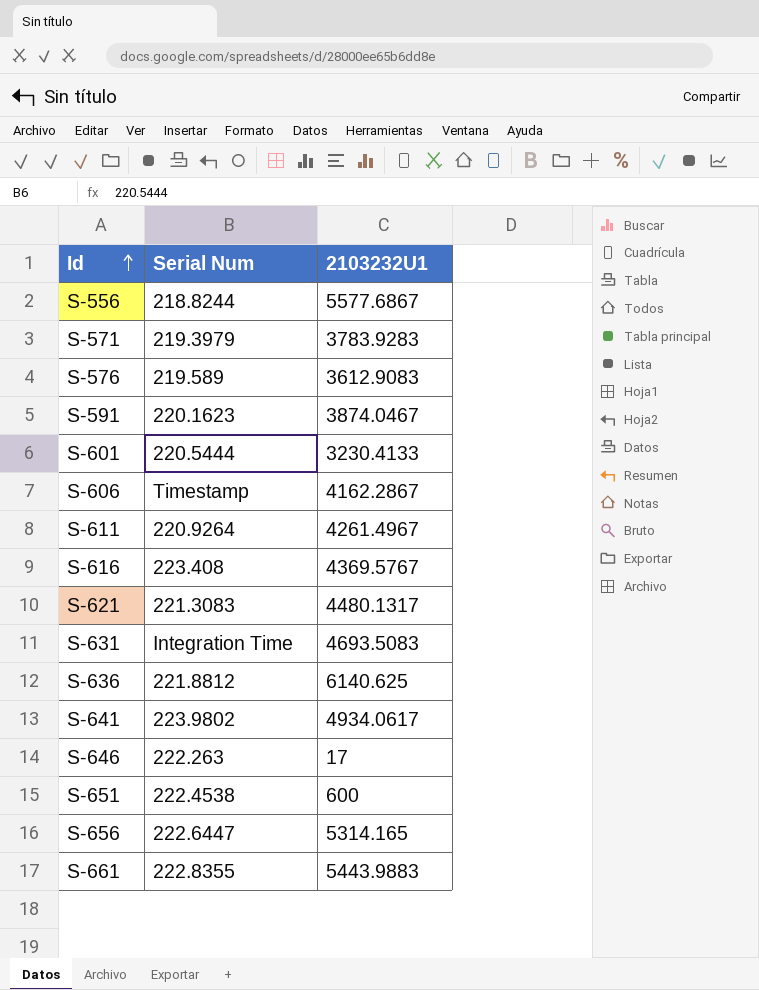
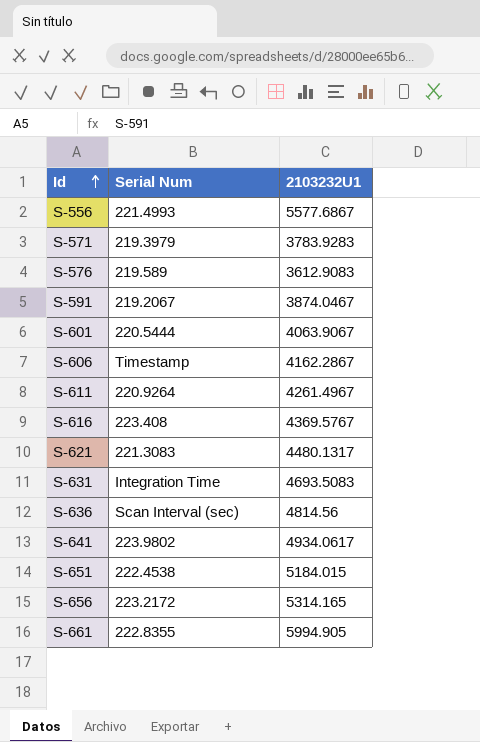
row S-646: 222.263 | 17 -> none
S-556 | Serial Num: 218.8244 -> 221.4993
S-591 | Serial Num: 220.1623 -> 219.2067
S-601 | 2103232U1: 3230.4133 -> 4063.9067
S-636 | Serial Num: 221.8812 -> Scan Interval (sec)
S-636 | 2103232U1: 6140.625 -> 4814.56
S-651 | 2103232U1: 600 -> 5184.015
S-656 | Serial Num: 222.6447 -> 223.2172
S-661 | 2103232U1: 5443.9883 -> 5994.905

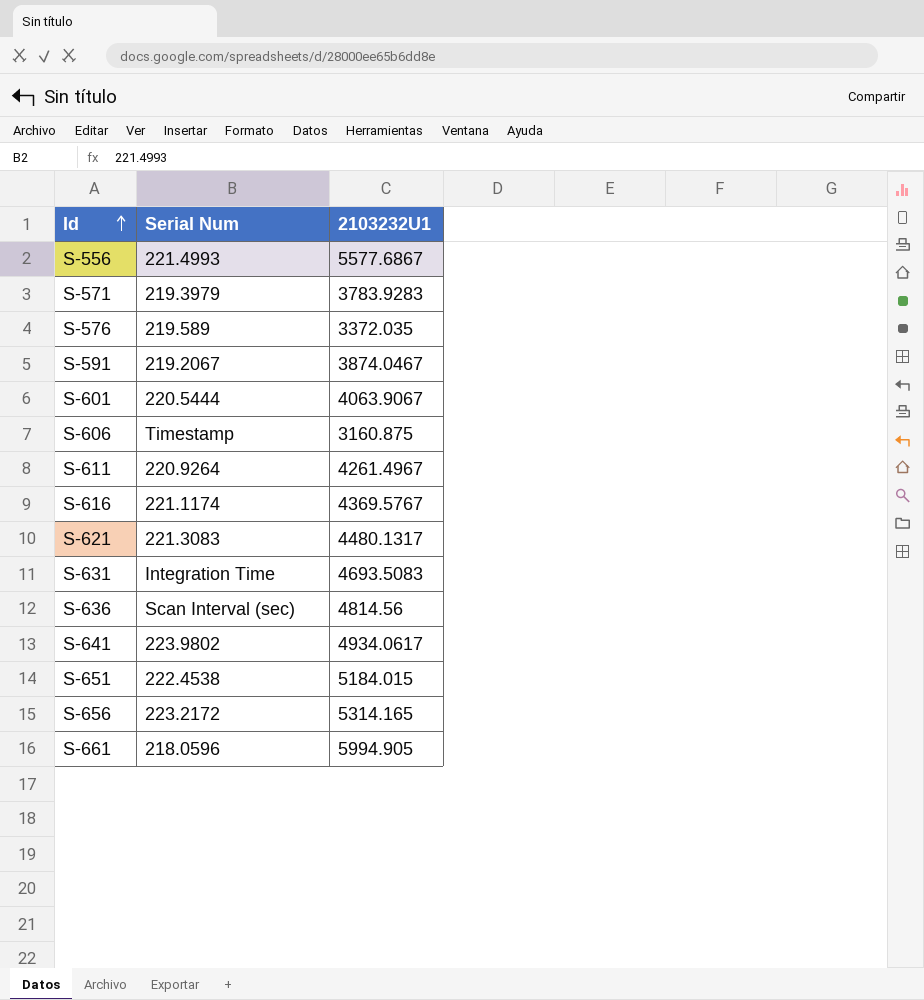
S-576 | 2103232U1: 3612.9083 -> 3372.035
S-606 | 2103232U1: 4162.2867 -> 3160.875
S-616 | Serial Num: 223.408 -> 221.1174
S-661 | Serial Num: 222.8355 -> 218.0596

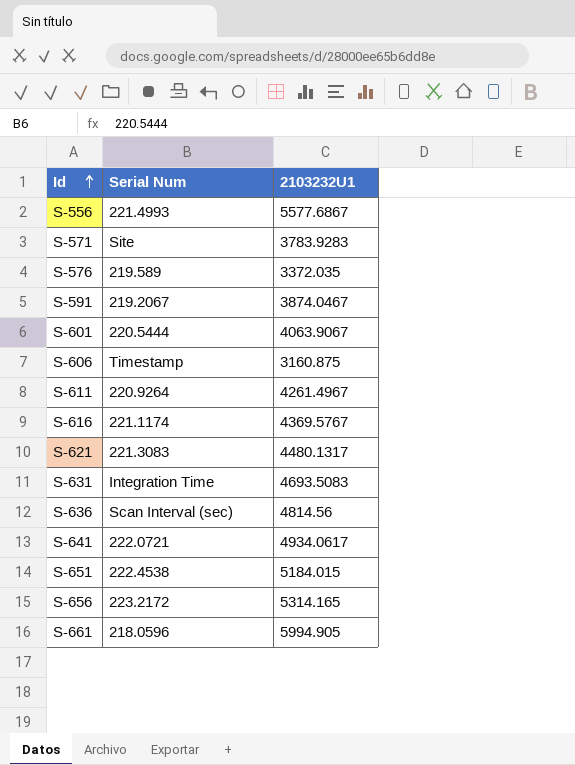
S-571 | Serial Num: 219.3979 -> Site
S-641 | Serial Num: 223.9802 -> 222.0721

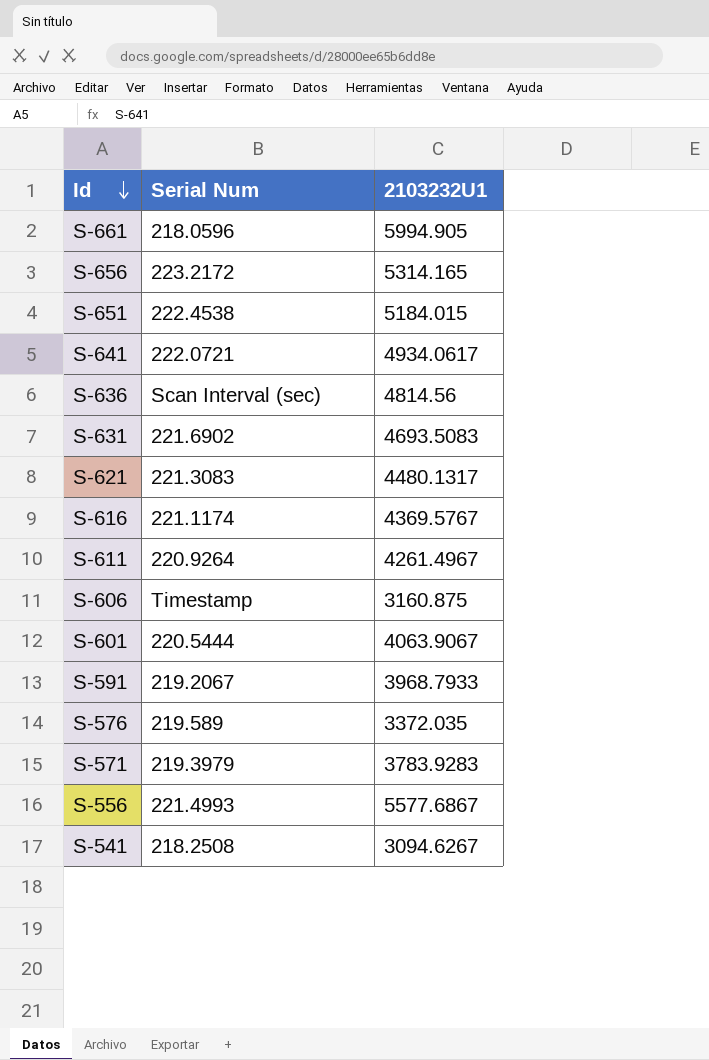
row order: Id ascending -> Id descending
S-631 | Serial Num: Integration Time -> 221.6902
S-591 | 2103232U1: 3874.0467 -> 3968.7933
S-571 | Serial Num: Site -> 219.3979
row S-541: none -> 218.2508 | 3094.6267

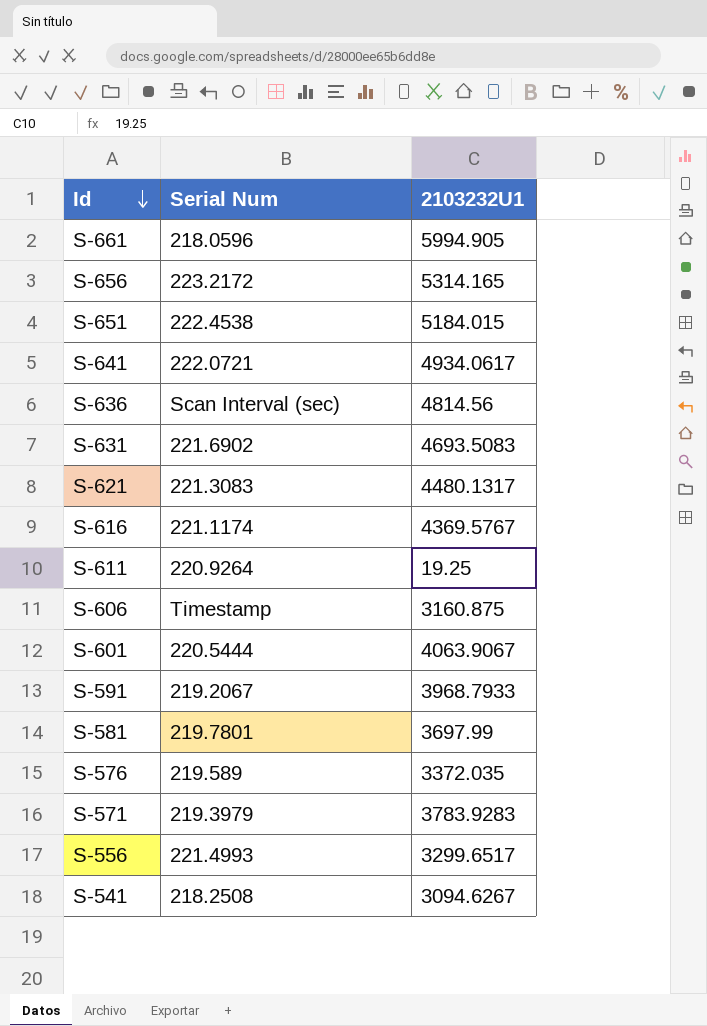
S-611 | 2103232U1: 4261.4967 -> 19.25
row S-581: none -> 219.7801 | 3697.99
S-556 | 2103232U1: 5577.6867 -> 3299.6517

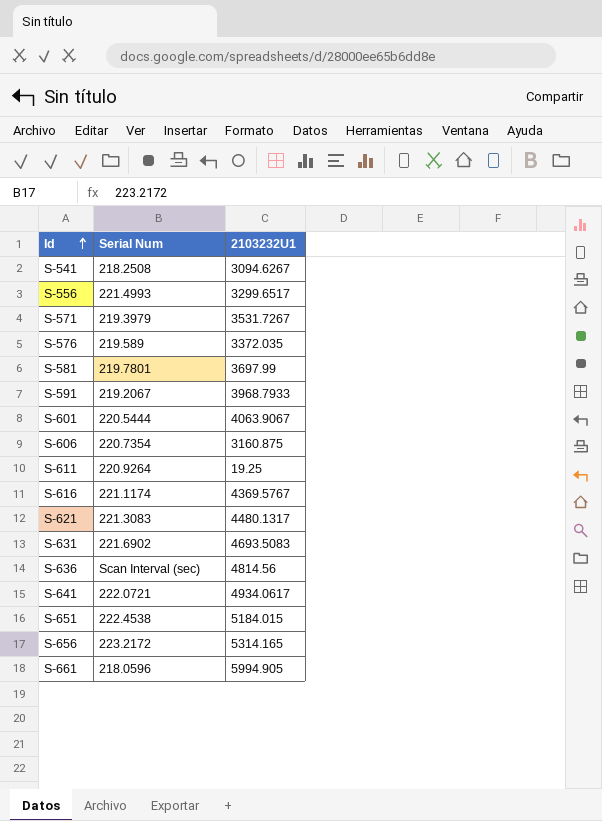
row order: Id descending -> Id ascending
S-571 | 2103232U1: 3783.9283 -> 3531.7267
S-606 | Serial Num: Timestamp -> 220.7354

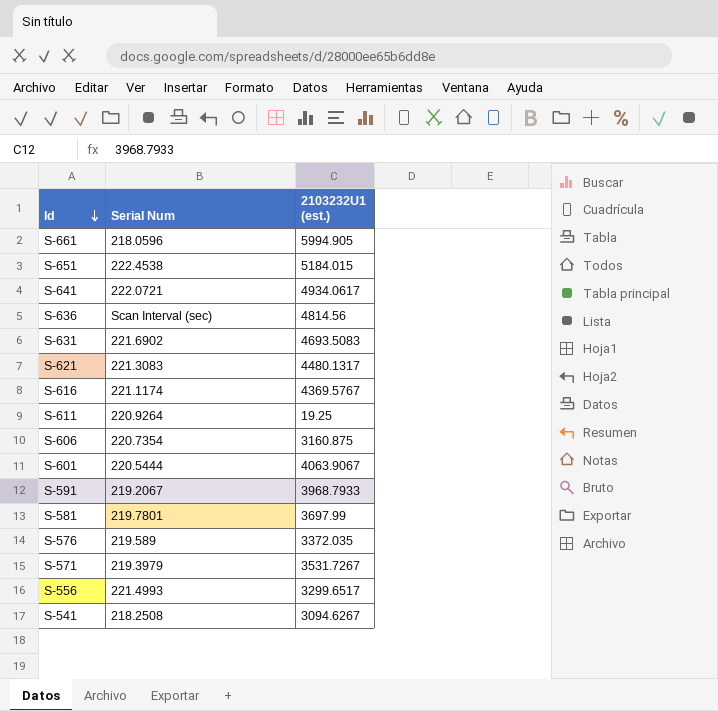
row order: Id ascending -> Id descending
column name: 2103232U1 -> 2103232U1 (est.)
row S-656: 223.2172 | 5314.165 -> none

